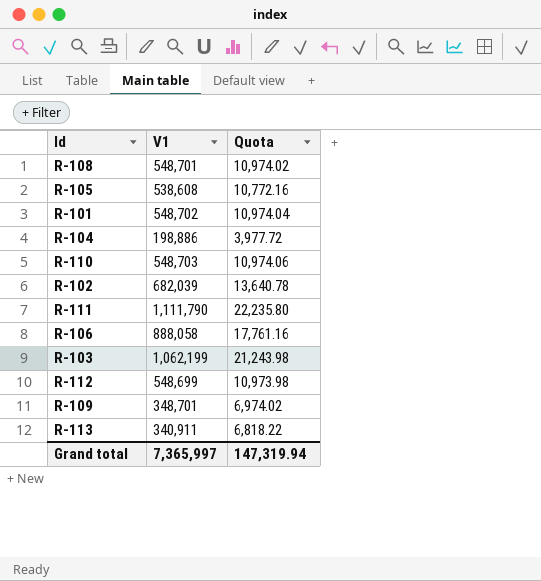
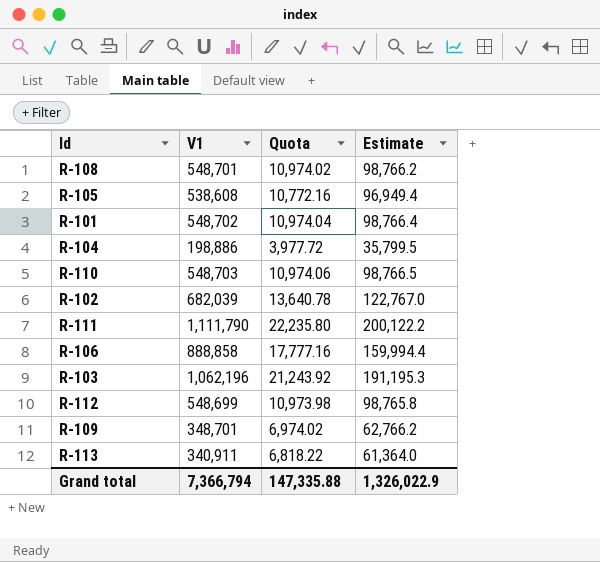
column Estimate | formula: none -> [V1] * 0.18
R-106 | V1: 888,058 -> 888,858
R-106 | Quota: 17,761.16 -> 17,777.16
R-103 | V1: 1,062,199 -> 1,062,196
R-103 | Quota: 21,243.98 -> 21,243.92
Grand total | V1: 7,365,997 -> 7,366,794
Grand total | Quota: 147,319.94 -> 147,335.88

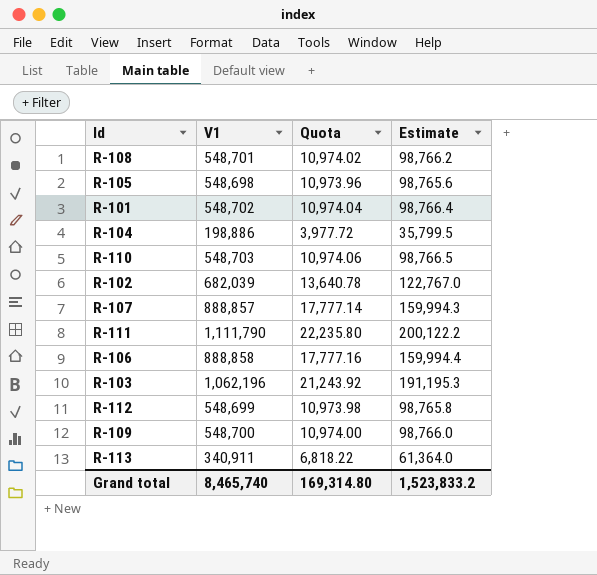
R-105 | V1: 538,608 -> 548,698
R-105 | Quota: 10,772.16 -> 10,973.96
R-105 | Estimate: 96,949.4 -> 98,765.6
row R-107: none -> 888,857 | 17,777.14 | 159,994.3
R-109 | V1: 348,701 -> 548,700
R-109 | Quota: 6,974.02 -> 10,974.00
R-109 | Estimate: 62,766.2 -> 98,766.0
Grand total | V1: 7,366,794 -> 8,465,740
Grand total | Quota: 147,335.88 -> 169,314.80
Grand total | Estimate: 1,326,022.9 -> 1,523,833.2

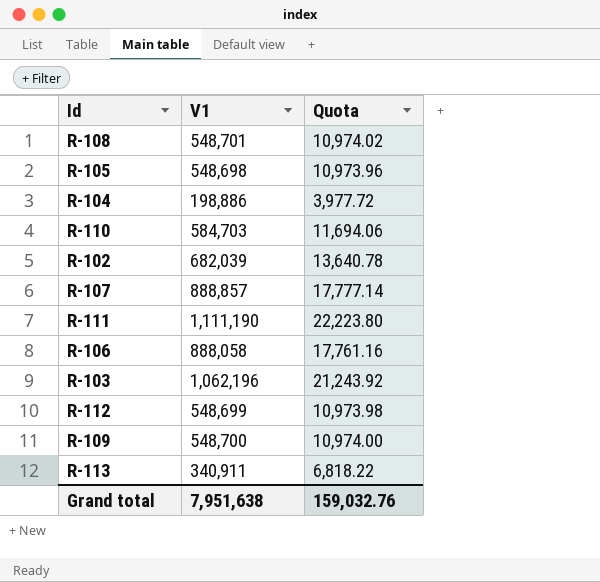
column Estimate | formula: [V1] * 0.18 -> none
row R-101: 548,702 | 10,974.04 | 98,766.4 -> none
R-110 | V1: 548,703 -> 584,703
R-110 | Quota: 10,974.06 -> 11,694.06
R-111 | V1: 1,111,790 -> 1,111,190
R-111 | Quota: 22,235.80 -> 22,223.80
R-106 | V1: 888,858 -> 888,058
R-106 | Quota: 17,777.16 -> 17,761.16
Grand total | V1: 8,465,740 -> 7,951,638
Grand total | Quota: 169,314.80 -> 159,032.76

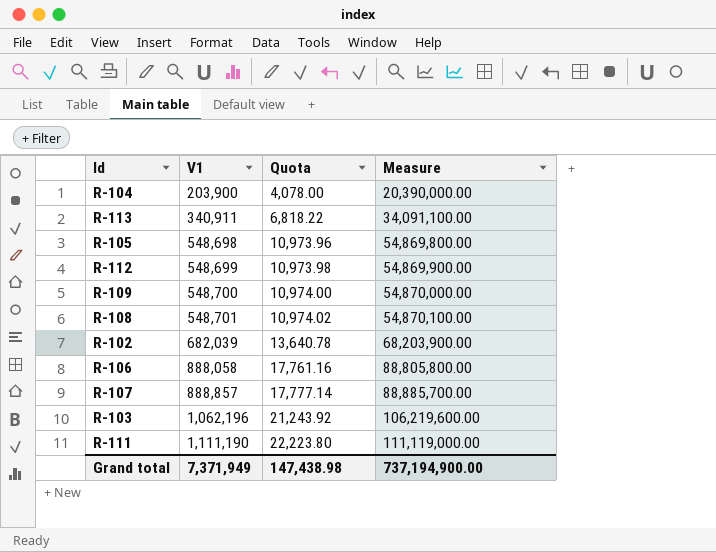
row order: none -> V1 ascending
column Measure | formula: none -> [V1] * 100
row R-110: 584,703 | 11,694.06 -> none
R-104 | V1: 198,886 -> 203,900
R-104 | Quota: 3,977.72 -> 4,078.00
Grand total | V1: 7,951,638 -> 7,371,949
Grand total | Quota: 159,032.76 -> 147,438.98

